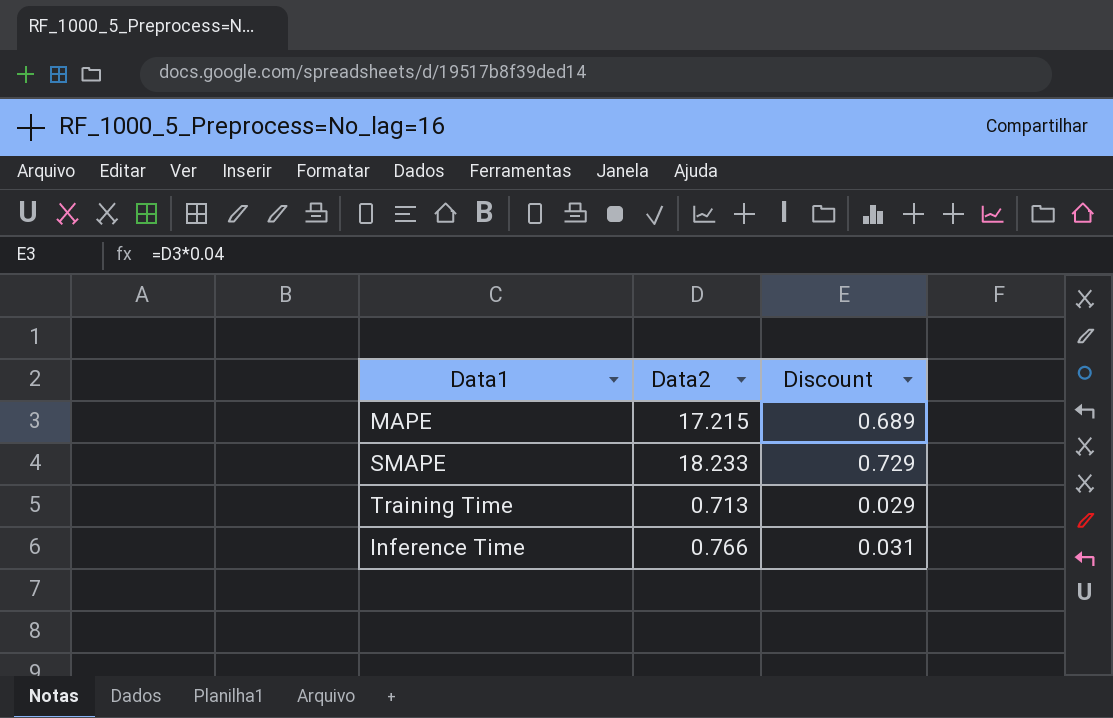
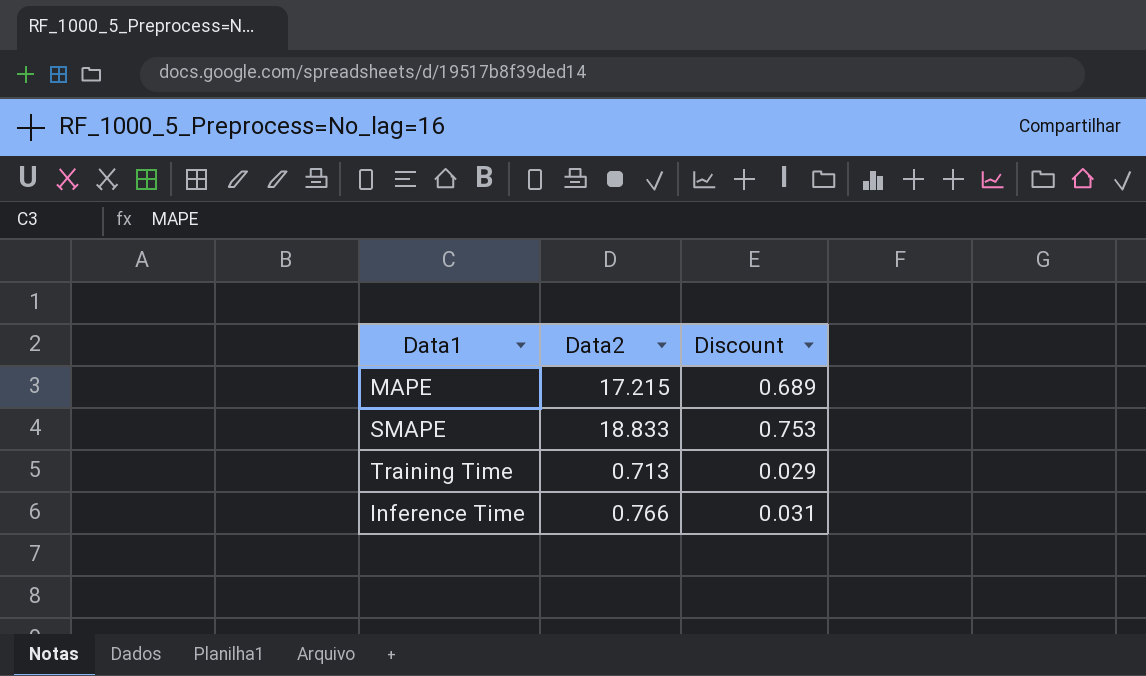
SMAPE | Data2: 18.233 -> 18.833
SMAPE | Discount: 0.729 -> 0.753

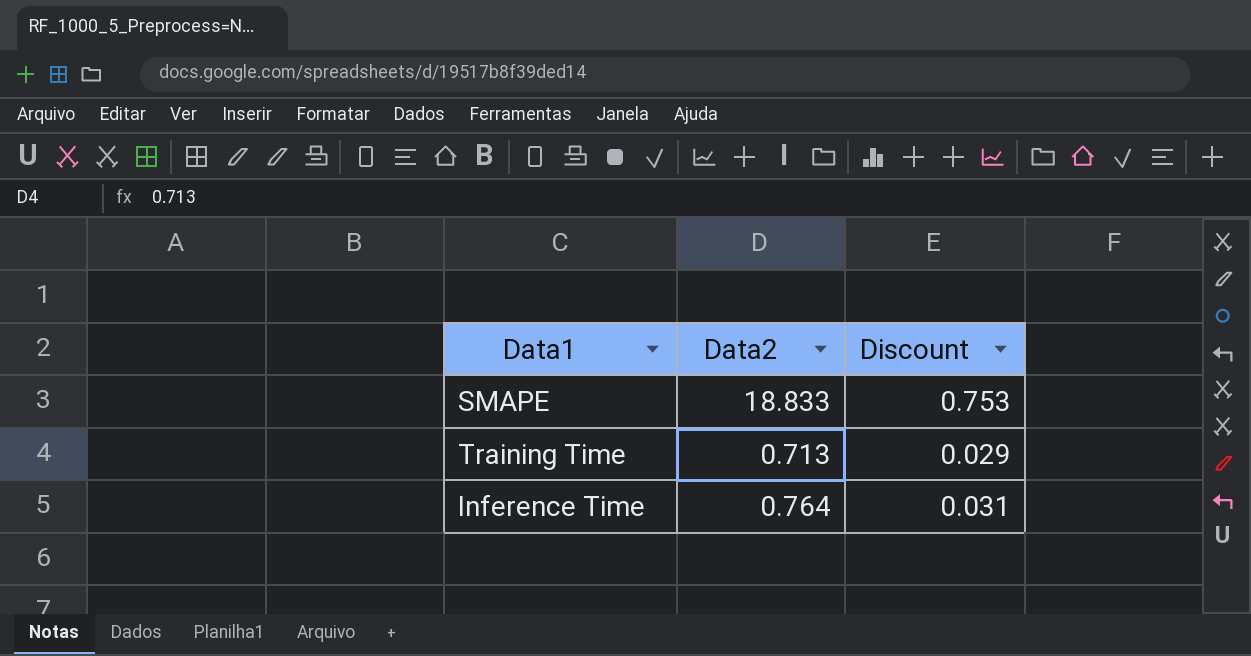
row MAPE: 17.215 | 0.689 -> none
Inference Time | Data2: 0.766 -> 0.764

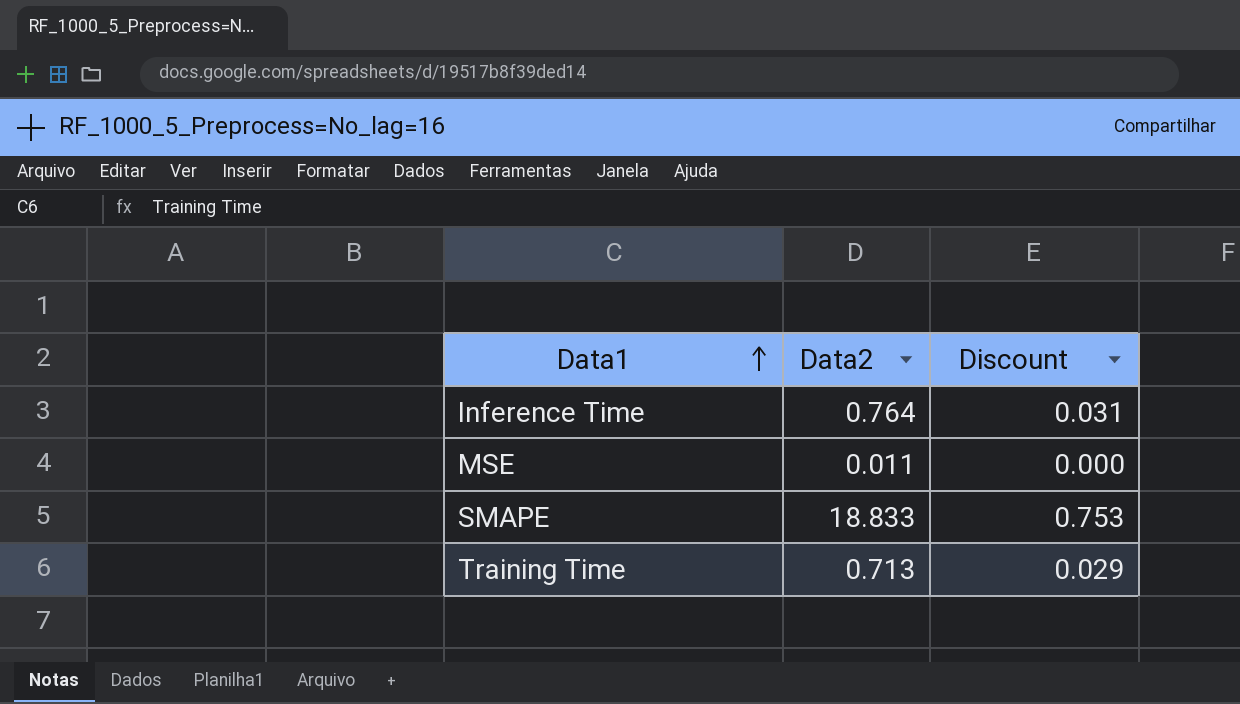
row order: none -> Data1 ascending
row MSE: none -> 0.011 | 0.000

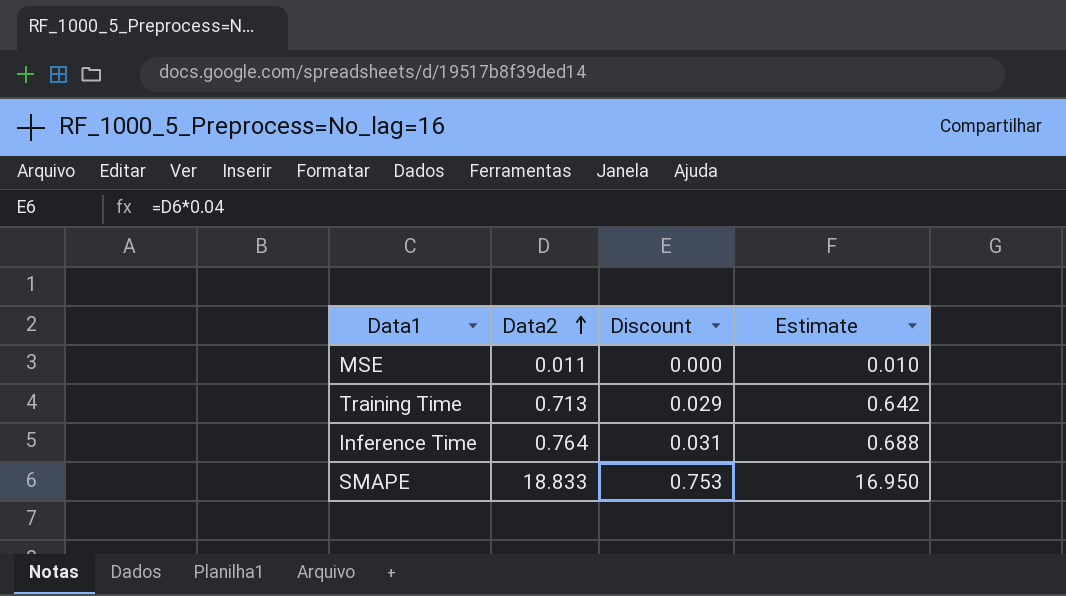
row order: Data1 ascending -> Data2 ascending
column Estimate | formula: none -> [Data2] * 0.9

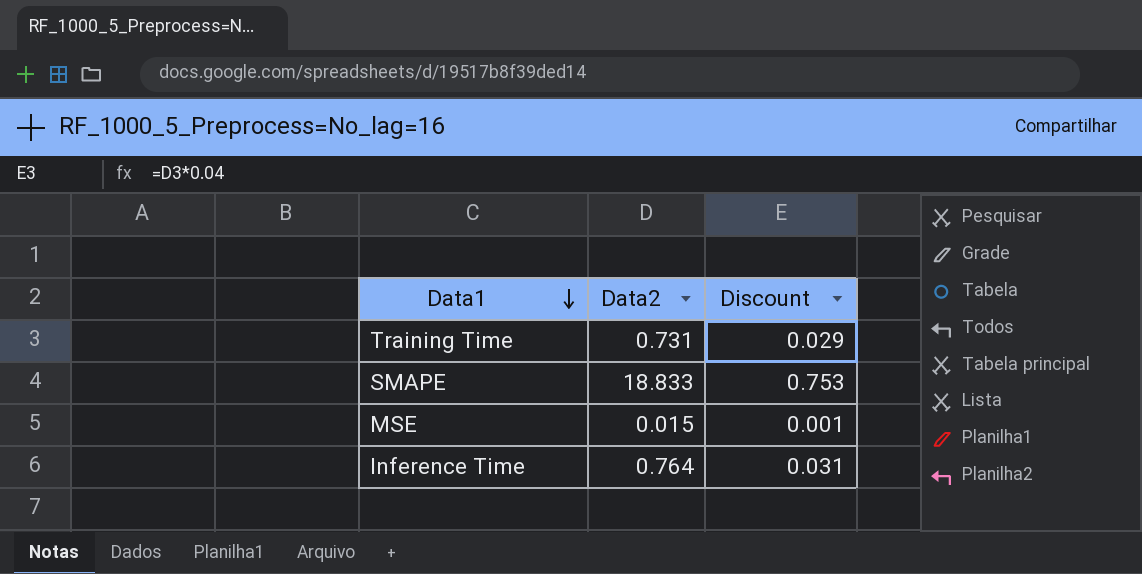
row order: Data2 ascending -> Data1 descending
column Estimate | formula: [Data2] * 0.9 -> none
Training Time | Data2: 0.713 -> 0.731
MSE | Data2: 0.011 -> 0.015
MSE | Discount: 0.000 -> 0.001

